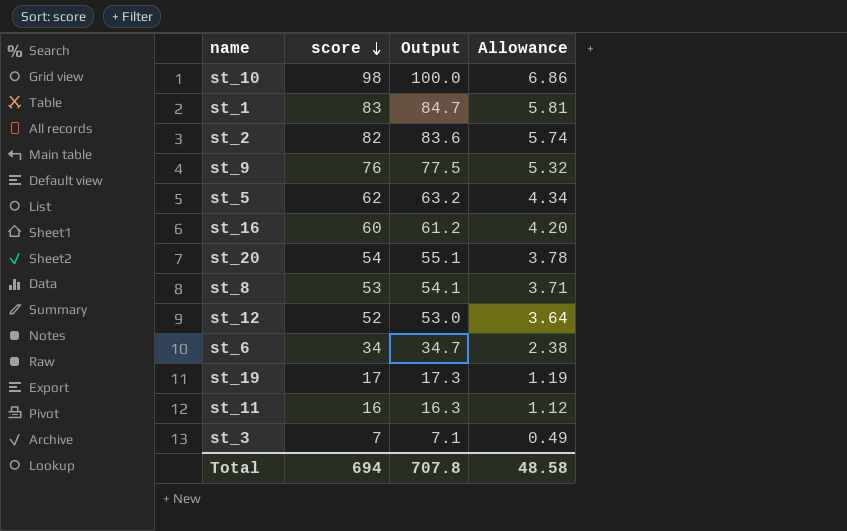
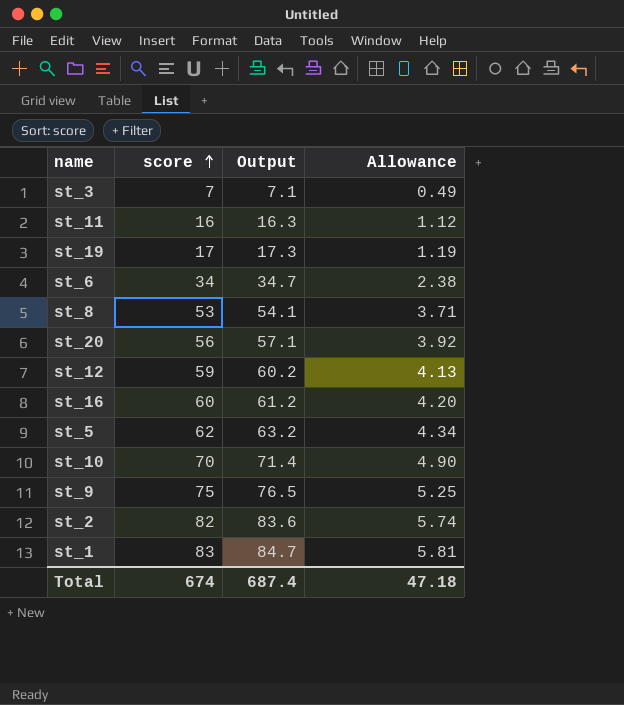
row order: score descending -> score ascending
st_20 | score: 54 -> 56
st_20 | Output: 55.1 -> 57.1
st_20 | Allowance: 3.78 -> 3.92
st_12 | score: 52 -> 59
st_12 | Output: 53.0 -> 60.2
st_12 | Allowance: 3.64 -> 4.13
st_10 | score: 98 -> 70
st_10 | Output: 100.0 -> 71.4
st_10 | Allowance: 6.86 -> 4.90
st_9 | score: 76 -> 75
st_9 | Output: 77.5 -> 76.5
st_9 | Allowance: 5.32 -> 5.25
Total | score: 694 -> 674
Total | Output: 707.8 -> 687.4
Total | Allowance: 48.58 -> 47.18

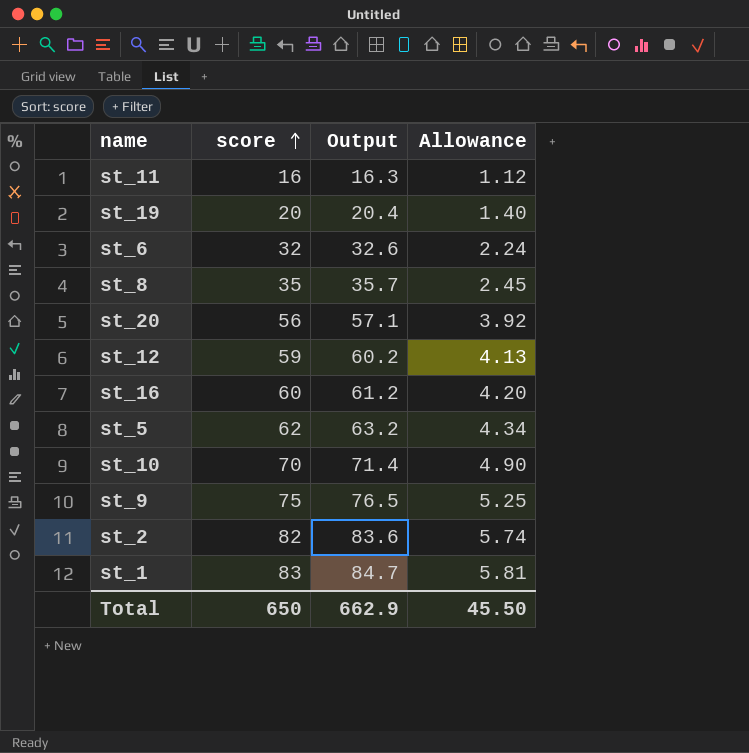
row st_3: 7 | 7.1 | 0.49 -> none
st_19 | score: 17 -> 20
st_19 | Output: 17.3 -> 20.4
st_19 | Allowance: 1.19 -> 1.40
st_6 | score: 34 -> 32
st_6 | Output: 34.7 -> 32.6
st_6 | Allowance: 2.38 -> 2.24
st_8 | score: 53 -> 35
st_8 | Output: 54.1 -> 35.7
st_8 | Allowance: 3.71 -> 2.45
Total | score: 674 -> 650
Total | Output: 687.4 -> 662.9
Total | Allowance: 47.18 -> 45.50

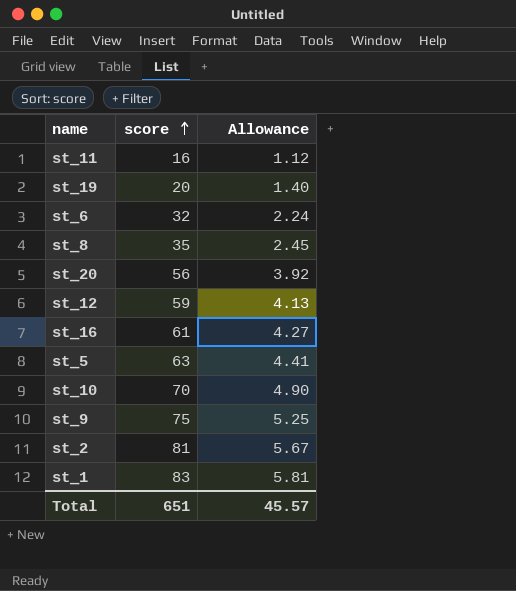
column Output | formula: [score] * 1.02 -> none
st_16 | score: 60 -> 61
st_16 | Allowance: 4.20 -> 4.27
st_5 | score: 62 -> 63
st_5 | Allowance: 4.34 -> 4.41
st_2 | score: 82 -> 81
st_2 | Allowance: 5.74 -> 5.67
Total | score: 650 -> 651
Total | Allowance: 45.50 -> 45.57

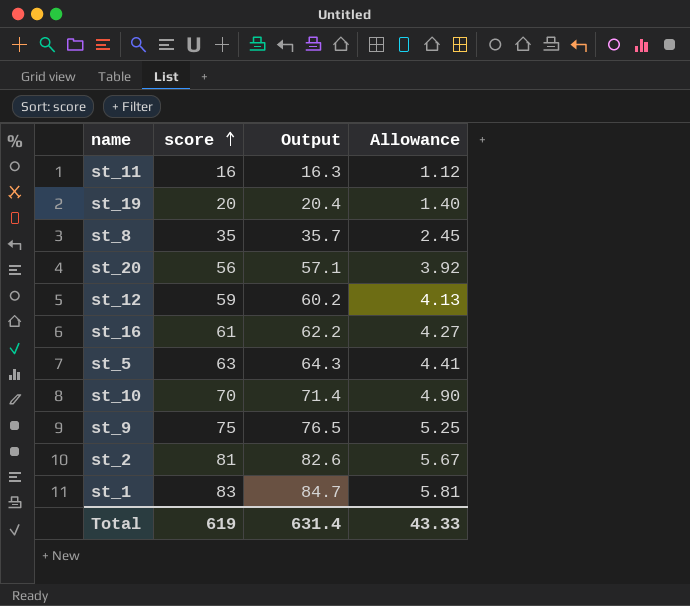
column Output | formula: none -> [score] * 1.02
row st_6: 32 | 2.24 -> none
Total | score: 651 -> 619
Total | Allowance: 45.57 -> 43.33

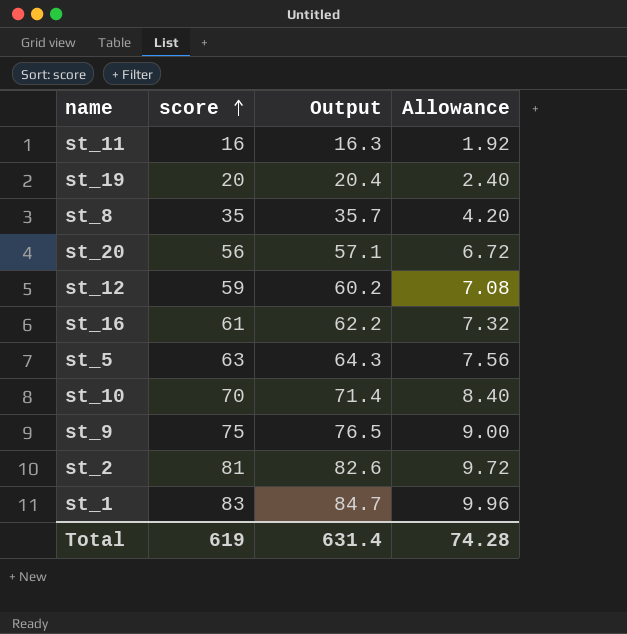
column Allowance | formula: [score] * 0.07 -> [score] * 0.12
Total | Allowance: 43.33 -> 74.28

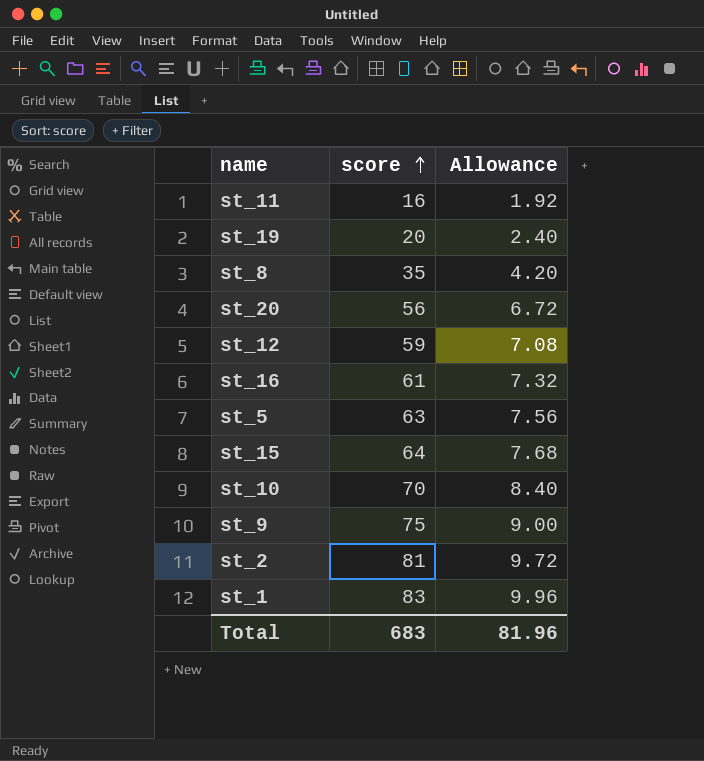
column Output | formula: [score] * 1.02 -> none
row st_15: none -> 64 | 7.68
Total | score: 619 -> 683
Total | Allowance: 74.28 -> 81.96

